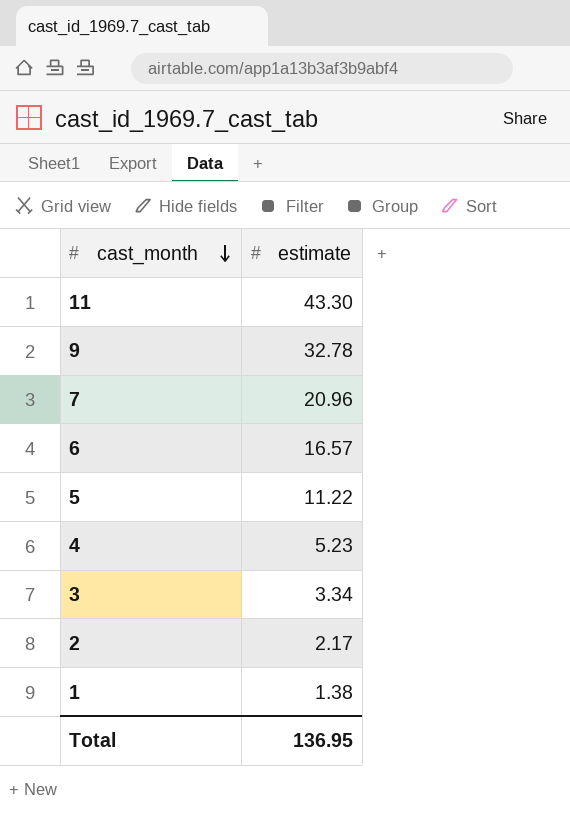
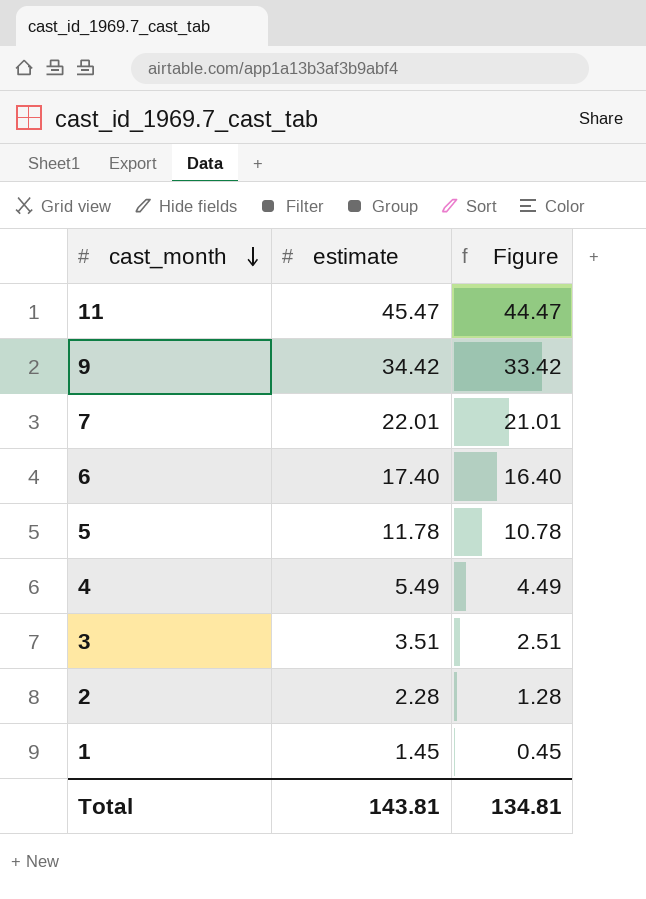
column Figure | formula: none -> [estimate] - 1
11 | estimate: 43.30 -> 45.47
9 | estimate: 32.78 -> 34.42
7 | estimate: 20.96 -> 22.01
6 | estimate: 16.57 -> 17.40
5 | estimate: 11.22 -> 11.78
4 | estimate: 5.23 -> 5.49
3 | estimate: 3.34 -> 3.51
2 | estimate: 2.17 -> 2.28
1 | estimate: 1.38 -> 1.45
Total | estimate: 136.95 -> 143.81

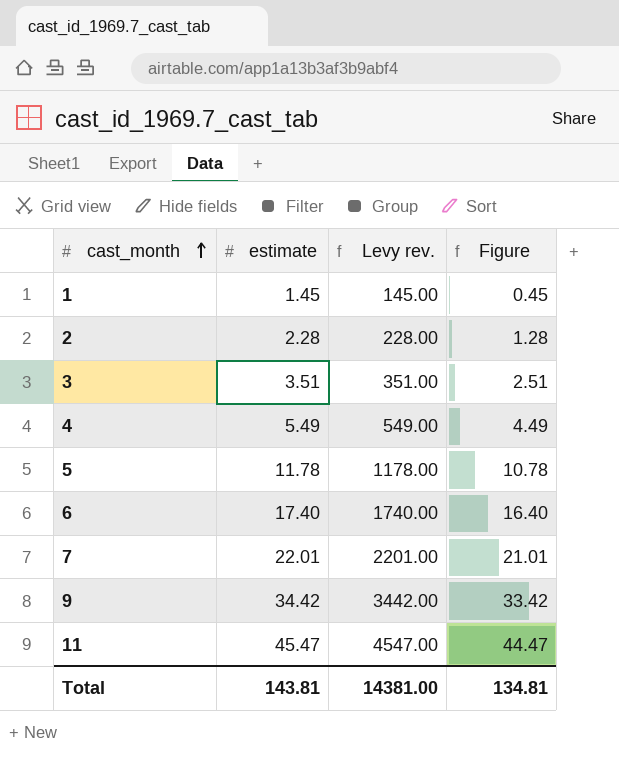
row order: cast_month descending -> cast_month ascending
column Levy rev. | formula: none -> [estimate] * 100

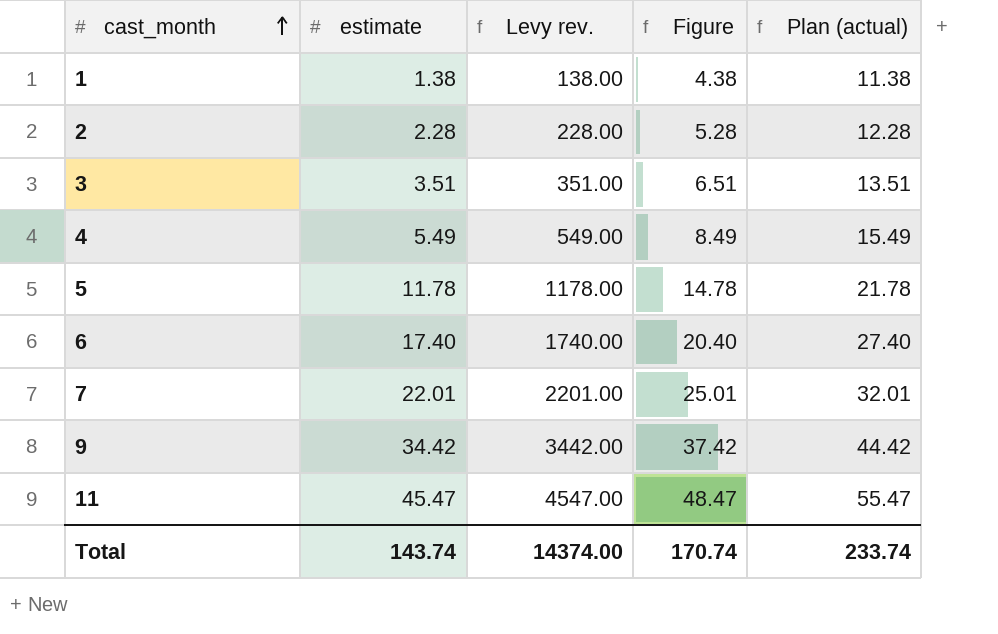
column Figure | formula: [estimate] - 1 -> [estimate] + 3
column Plan (actual) | formula: none -> [estimate] + 10
1 | estimate: 1.45 -> 1.38
1 | Levy rev.: 145.00 -> 138.00
Total | estimate: 143.81 -> 143.74
Total | Levy rev.: 14381.00 -> 14374.00
Total | Figure: 134.81 -> 170.74

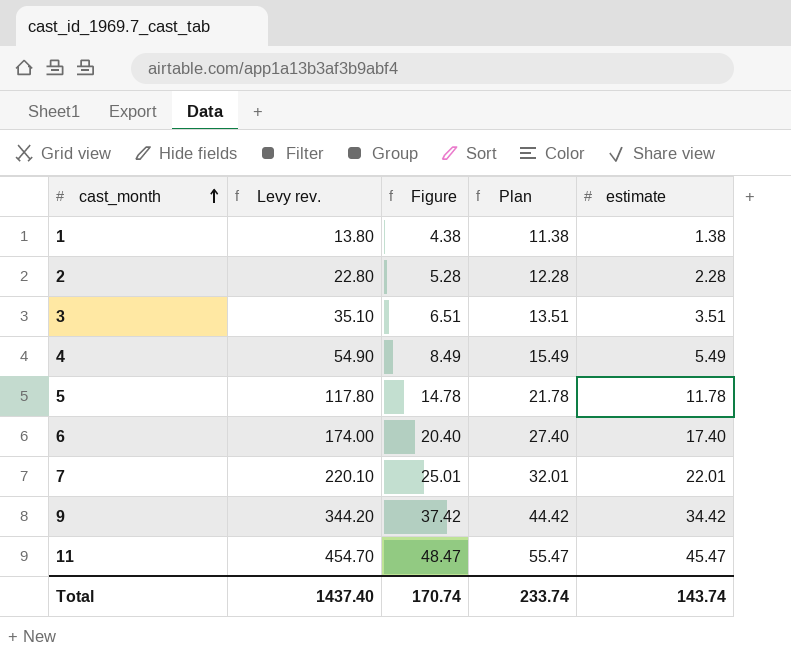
column Levy rev. | formula: [estimate] * 100 -> [estimate] * 10
column name: Plan (actual) -> Plan
column estimate | position: 2 -> 5
Total | Levy rev.: 14374.00 -> 1437.40

